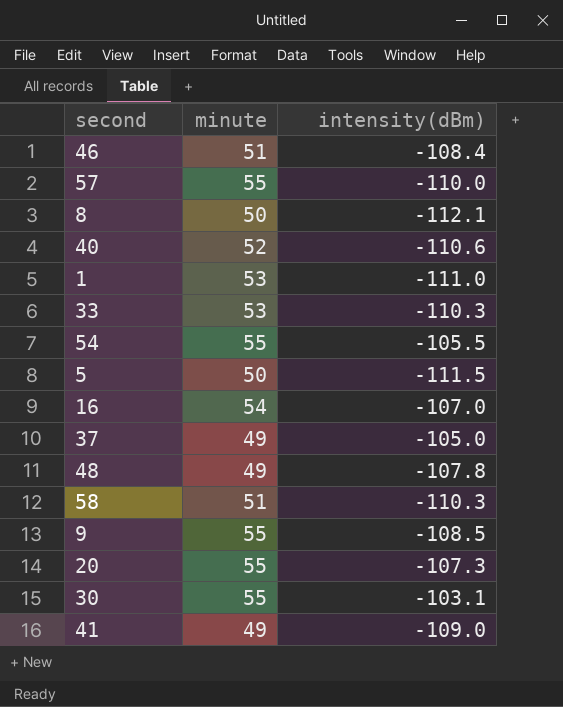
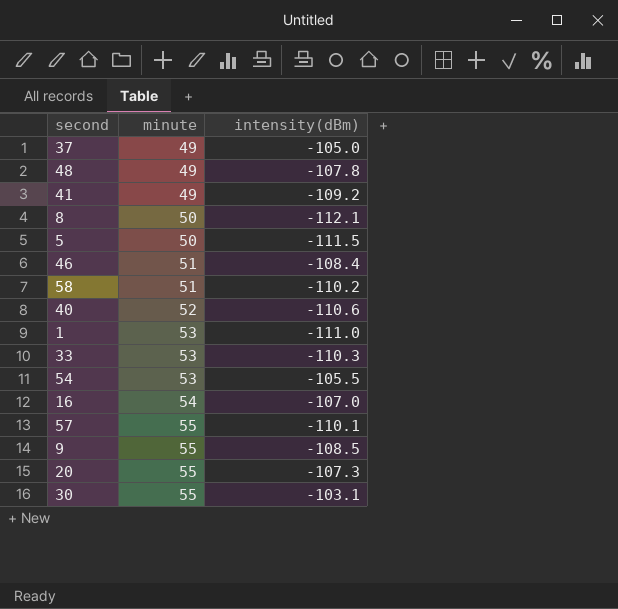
row order: none -> minute ascending
41 | intensity(dBm): -109.0 -> -109.2
58 | intensity(dBm): -110.3 -> -110.2
54 | minute: 55 -> 53
57 | intensity(dBm): -110.0 -> -110.1

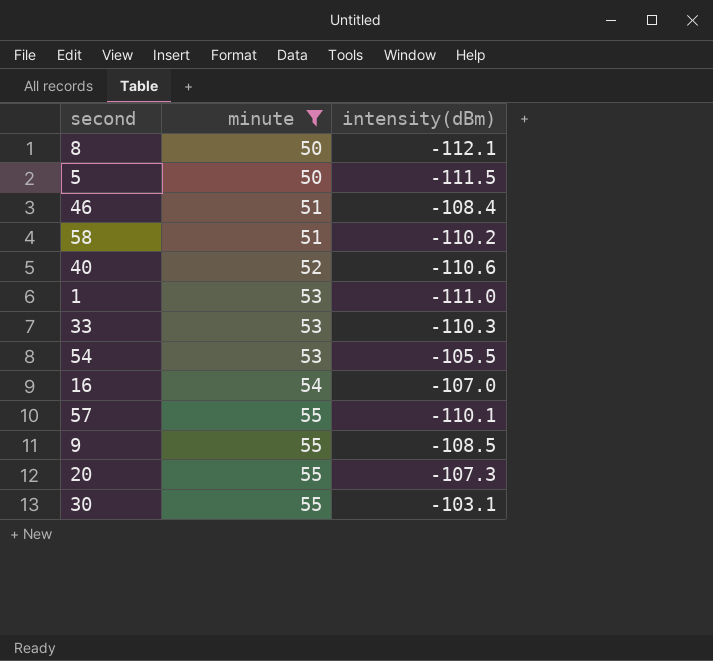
filter: none -> minute != 49

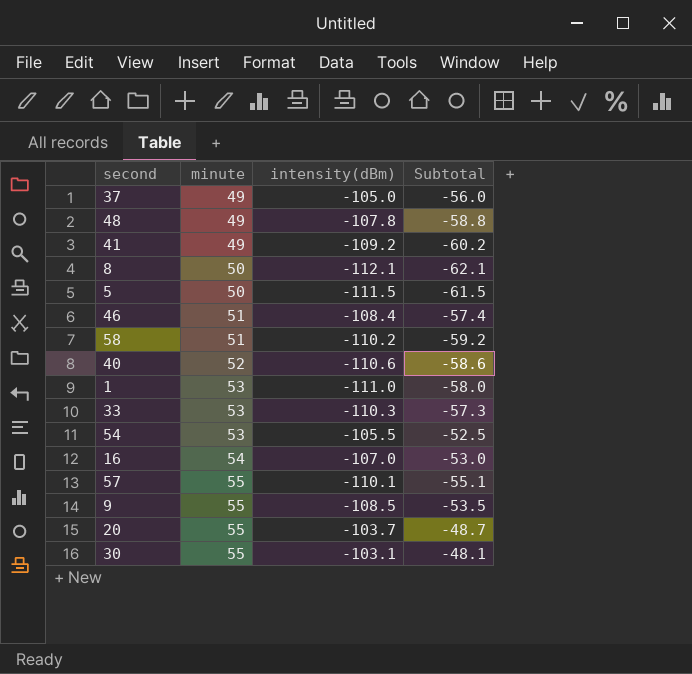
filter: minute != 49 -> none
column Subtotal | formula: none -> [minute] + [intensity(dBm)]
20 | intensity(dBm): -107.3 -> -103.7

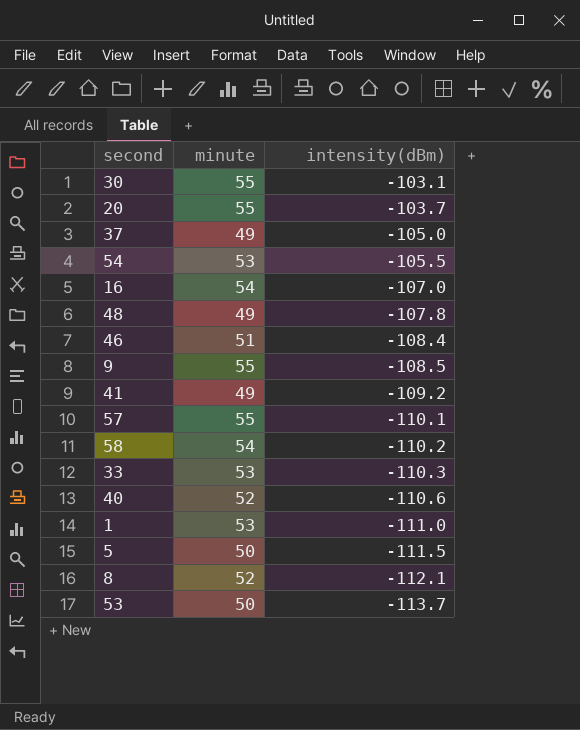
row order: minute ascending -> intensity(dBm) descending
column Subtotal | formula: [minute] + [intensity(dBm)] -> none
58 | minute: 51 -> 54
8 | minute: 50 -> 52
row 53: none -> 50 | -113.7

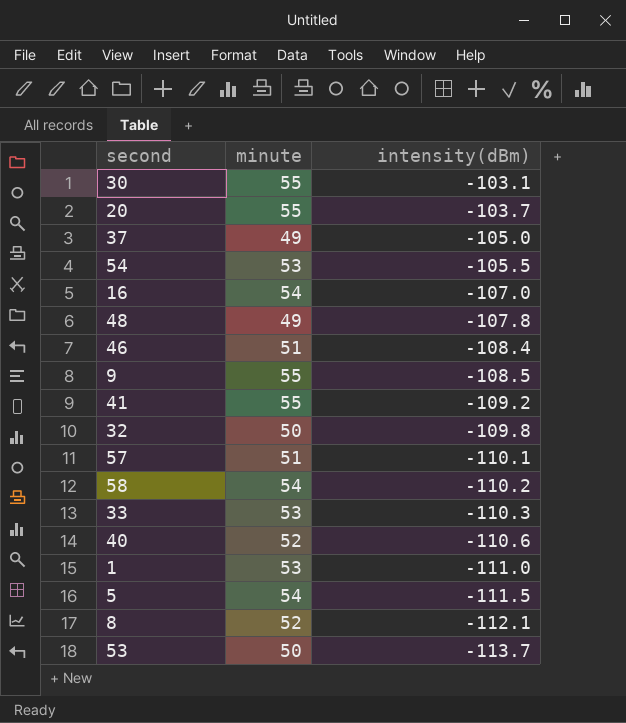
41 | minute: 49 -> 55
row 32: none -> 50 | -109.8
57 | minute: 55 -> 51
5 | minute: 50 -> 54

